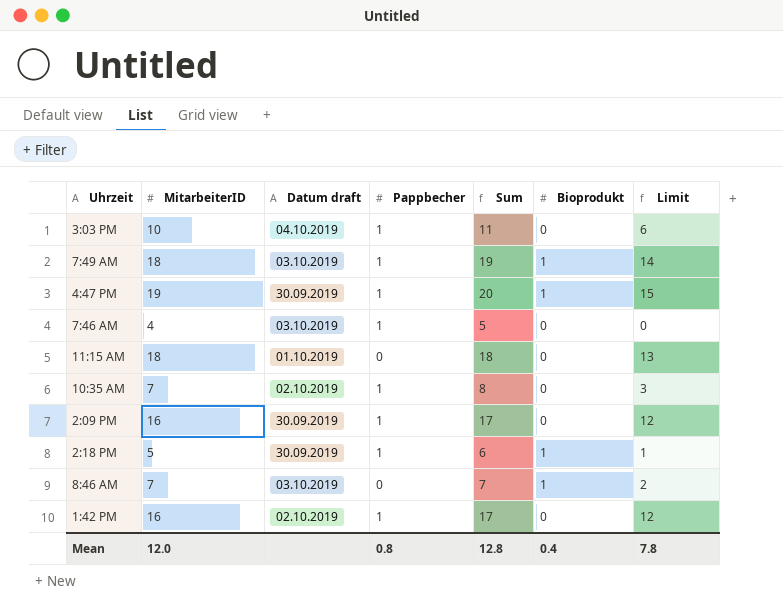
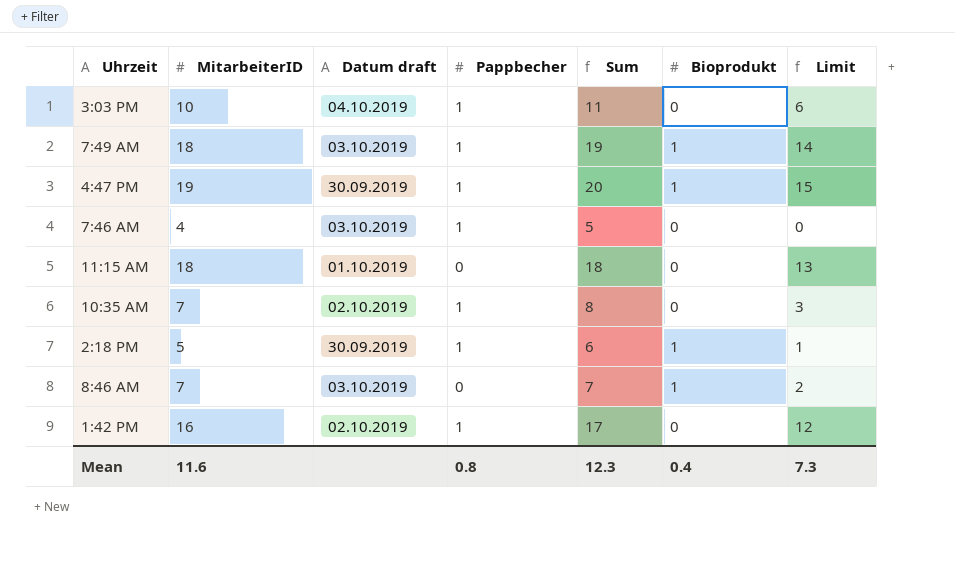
row 2:09 PM: 16 | 30.09.2019 | 1 | 17 | 0 | 12 -> none
Mean | MitarbeiterID: 12.0 -> 11.6
Mean | Sum: 12.8 -> 12.3
Mean | Limit: 7.8 -> 7.3

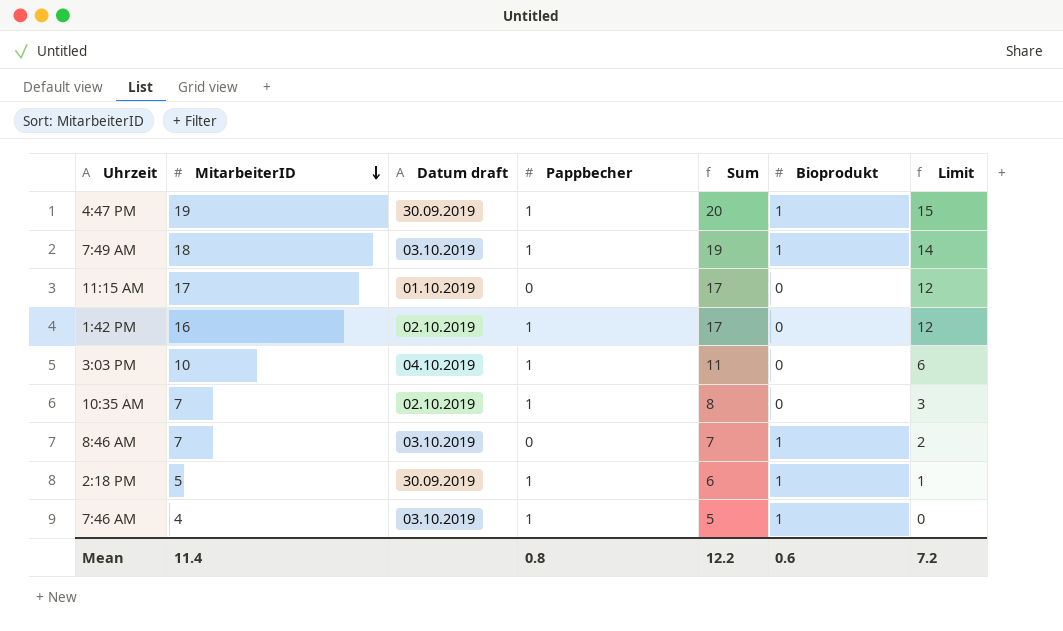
row order: none -> MitarbeiterID descending
11:15 AM | MitarbeiterID: 18 -> 17
11:15 AM | Sum: 18 -> 17
11:15 AM | Limit: 13 -> 12
7:46 AM | Bioprodukt: 0 -> 1
Mean | MitarbeiterID: 11.6 -> 11.4
Mean | Sum: 12.3 -> 12.2
Mean | Bioprodukt: 0.4 -> 0.6
Mean | Limit: 7.3 -> 7.2

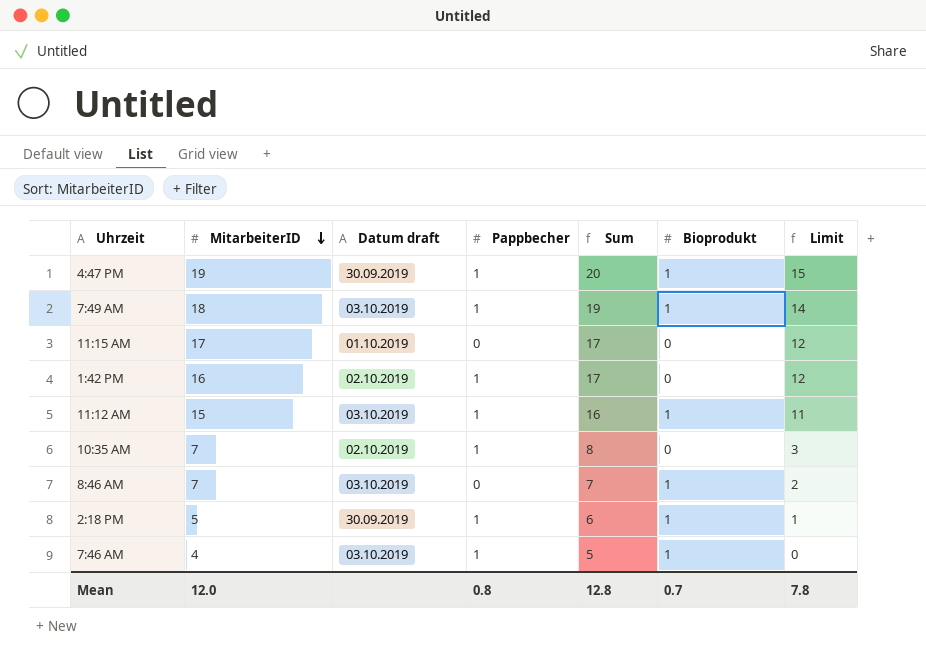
row 3:03 PM: 10 | 04.10.2019 | 1 | 11 | 0 | 6 -> none
row 11:12 AM: none -> 15 | 03.10.2019 | 1 | 16 | 1 | 11
Mean | MitarbeiterID: 11.4 -> 12.0
Mean | Sum: 12.2 -> 12.8
Mean | Bioprodukt: 0.6 -> 0.7
Mean | Limit: 7.2 -> 7.8

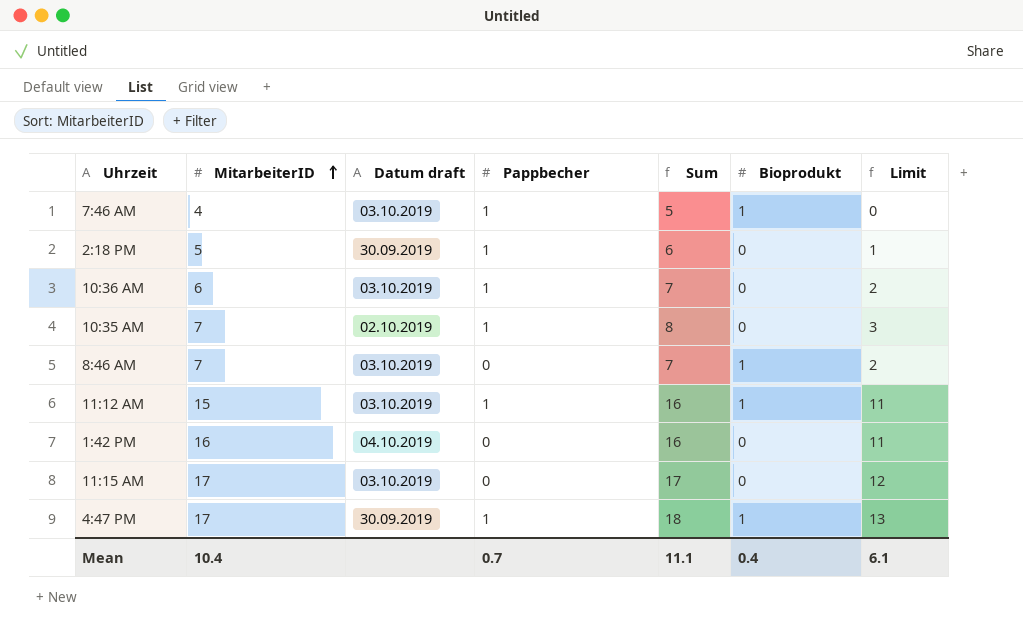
row order: MitarbeiterID descending -> MitarbeiterID ascending
row 7:49 AM: 18 | 03.10.2019 | 1 | 19 | 1 | 14 -> none
2:18 PM | Bioprodukt: 1 -> 0
row 10:36 AM: none -> 6 | 03.10.2019 | 1 | 7 | 0 | 2
1:42 PM | Datum draft: 02.10.2019 -> 04.10.2019
1:42 PM | Pappbecher: 1 -> 0
1:42 PM | Sum: 17 -> 16
1:42 PM | Limit: 12 -> 11
11:15 AM | Datum draft: 01.10.2019 -> 03.10.2019
4:47 PM | MitarbeiterID: 19 -> 17
4:47 PM | Sum: 20 -> 18
4:47 PM | Limit: 15 -> 13
Mean | MitarbeiterID: 12.0 -> 10.4
Mean | Pappbecher: 0.8 -> 0.7
Mean | Sum: 12.8 -> 11.1
Mean | Bioprodukt: 0.7 -> 0.4
Mean | Limit: 7.8 -> 6.1

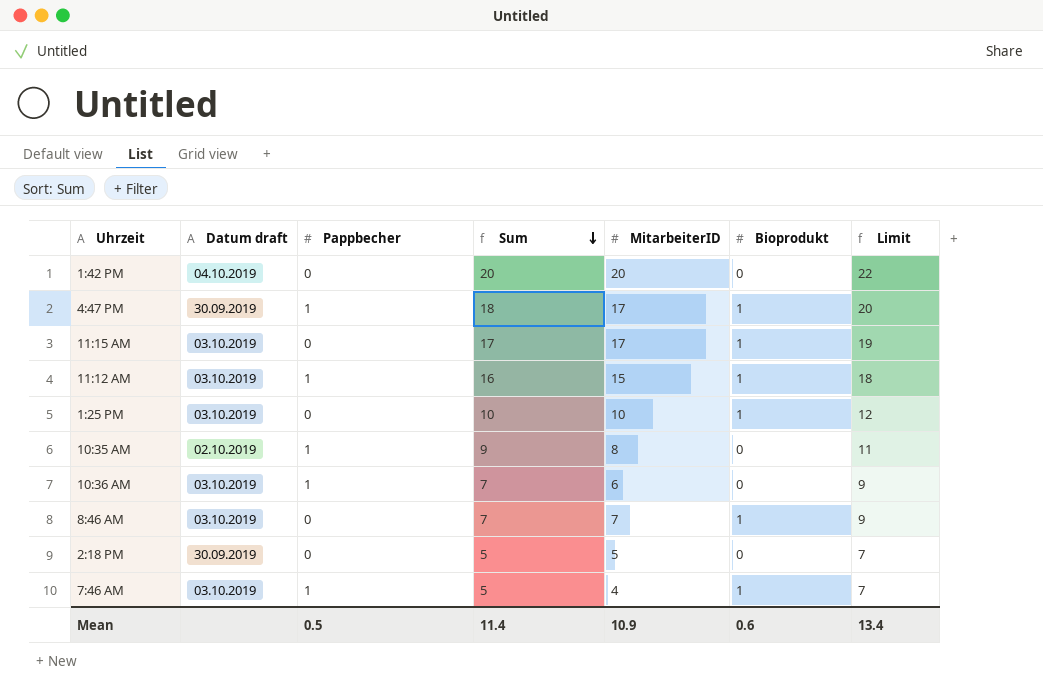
row order: MitarbeiterID ascending -> Sum descending
column MitarbeiterID | position: 2 -> 5
column Limit | formula: [Sum] - 5 -> [Sum] + 2
1:42 PM | Sum: 16 -> 20
1:42 PM | MitarbeiterID: 16 -> 20
11:15 AM | Bioprodukt: 0 -> 1
row 1:25 PM: none -> 03.10.2019 | 0 | 10 | 10 | 1 | 12
10:35 AM | Sum: 8 -> 9
10:35 AM | MitarbeiterID: 7 -> 8
2:18 PM | Pappbecher: 1 -> 0
2:18 PM | Sum: 6 -> 5
Mean | Pappbecher: 0.7 -> 0.5
Mean | Sum: 11.1 -> 11.4
Mean | MitarbeiterID: 10.4 -> 10.9
Mean | Bioprodukt: 0.4 -> 0.6
Mean | Limit: 6.1 -> 13.4

